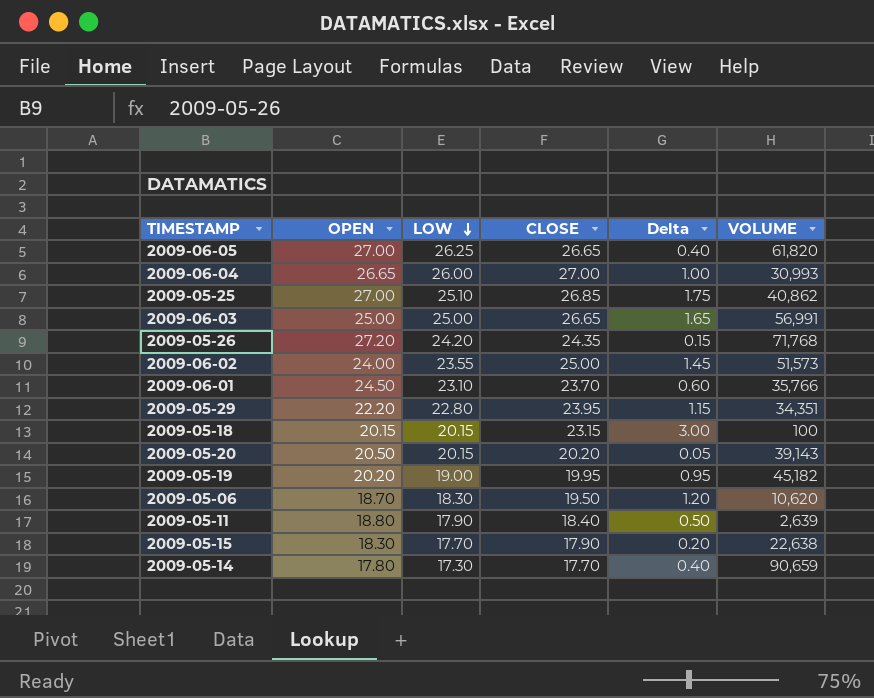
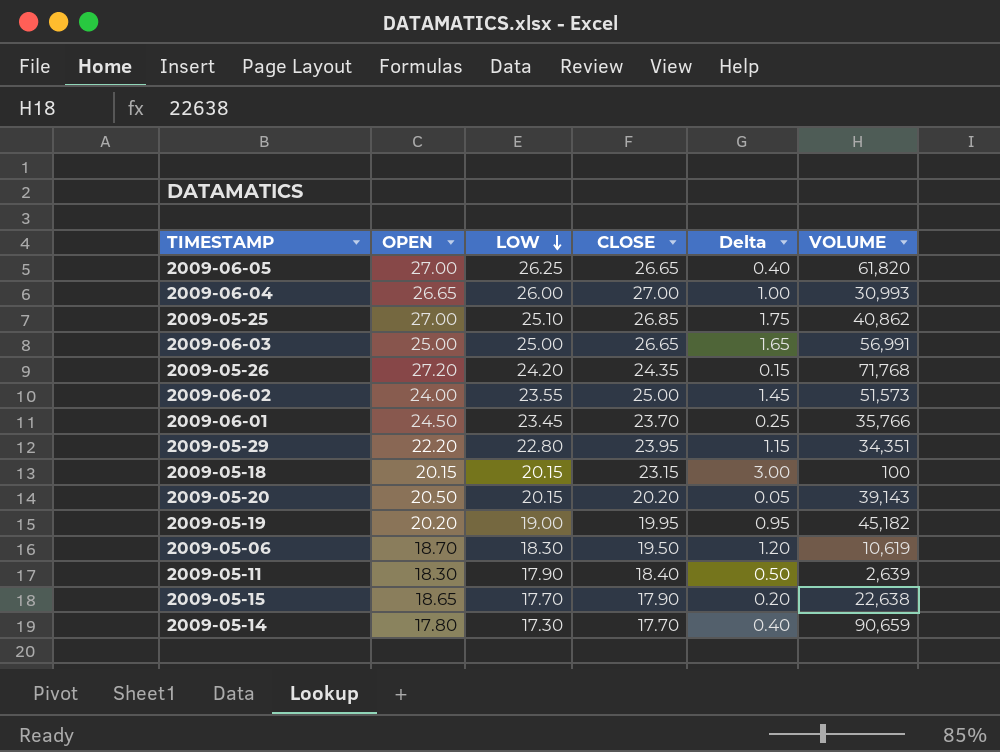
2009-06-01 | LOW: 23.10 -> 23.45
2009-06-01 | Delta: 0.60 -> 0.25
2009-05-06 | VOLUME: 10,620 -> 10,619
2009-05-11 | OPEN: 18.80 -> 18.30
2009-05-15 | OPEN: 18.30 -> 18.65

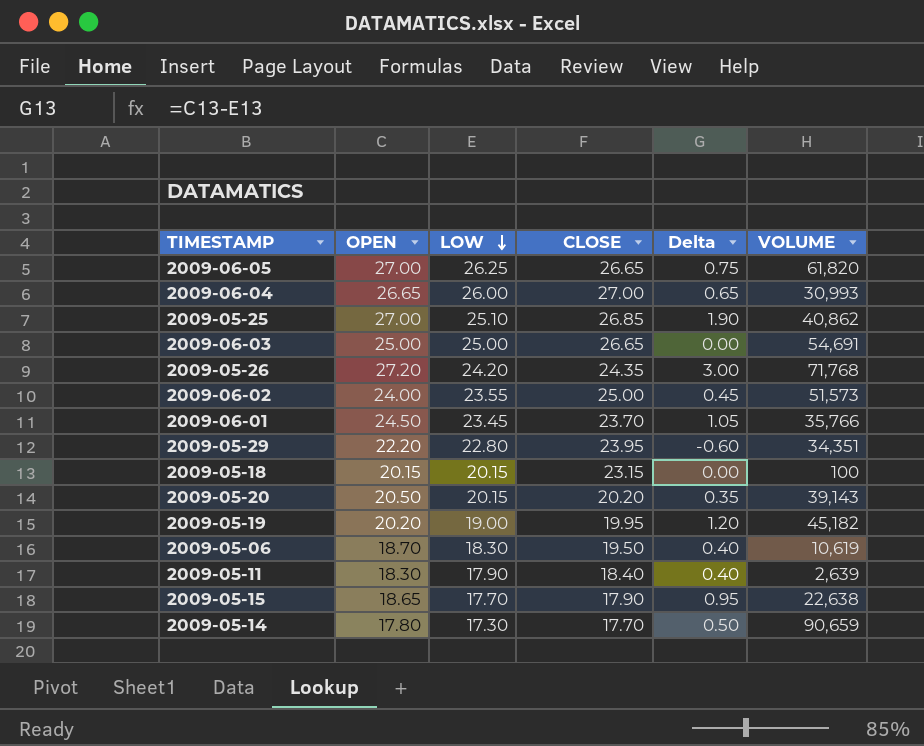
column Delta | formula: [CLOSE] - [LOW] -> [OPEN] - [LOW]
2009-06-03 | VOLUME: 56,991 -> 54,691

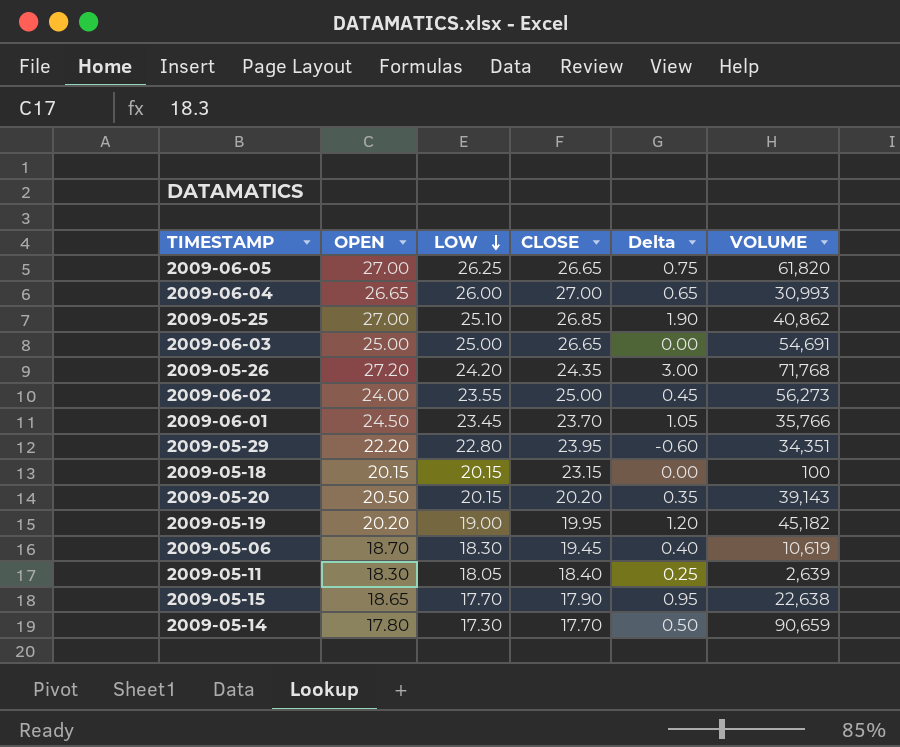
2009-06-02 | VOLUME: 51,573 -> 56,273
2009-05-06 | CLOSE: 19.50 -> 19.45
2009-05-11 | LOW: 17.90 -> 18.05
2009-05-11 | Delta: 0.40 -> 0.25

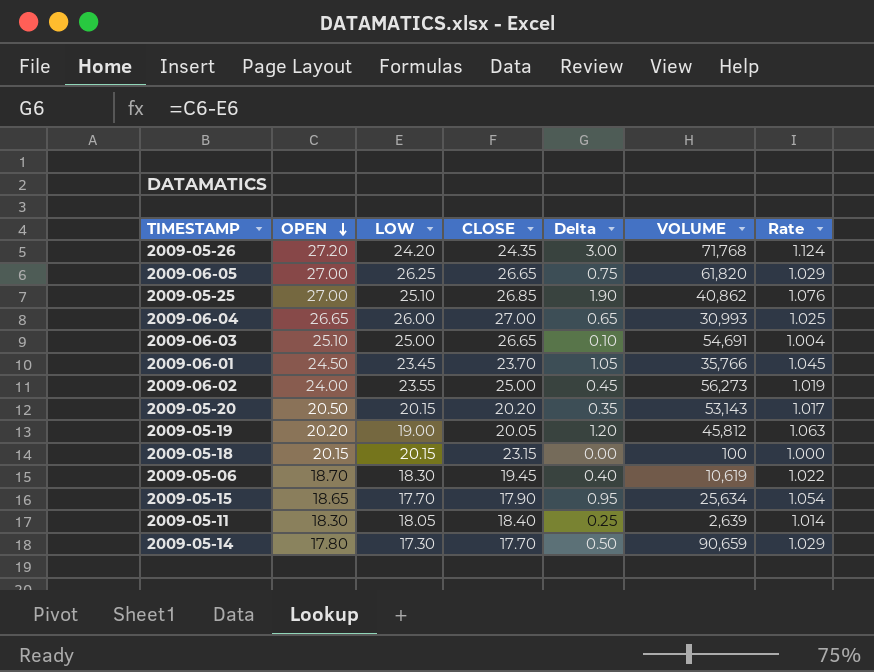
row order: LOW descending -> OPEN descending
column Rate | formula: none -> [OPEN] / [LOW]
row 2009-05-29: 22.20 | 22.80 | 23.95 | -0.60 | 34,351 -> none
2009-06-03 | OPEN: 25.00 -> 25.10
2009-06-03 | Delta: 0.00 -> 0.10
2009-05-20 | VOLUME: 39,143 -> 53,143
2009-05-19 | CLOSE: 19.95 -> 20.05
2009-05-19 | VOLUME: 45,182 -> 45,812
2009-05-15 | VOLUME: 22,638 -> 25,634

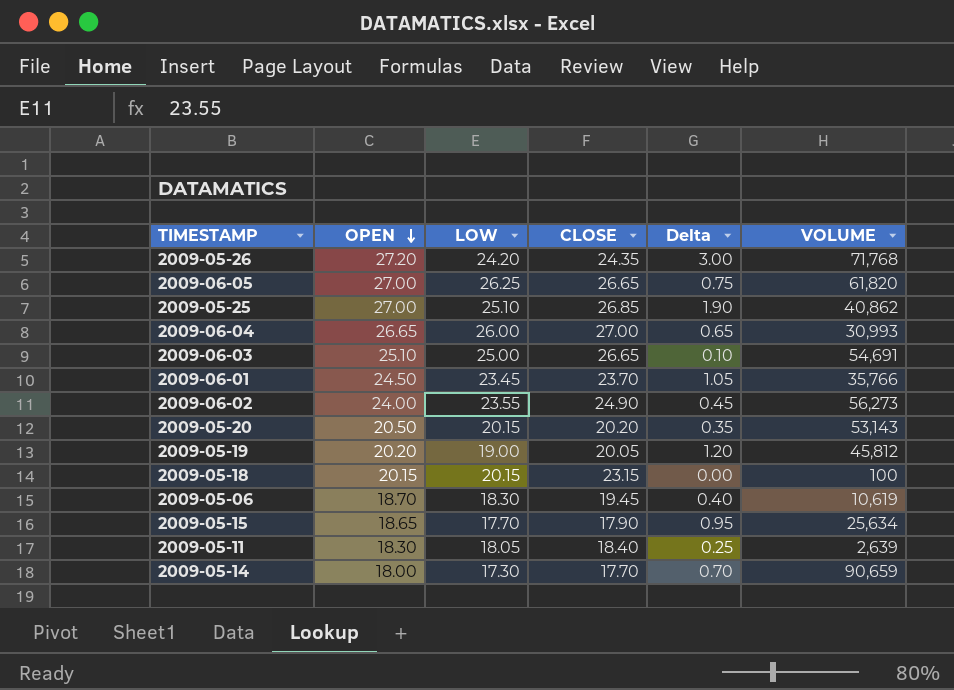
column Rate | formula: [OPEN] / [LOW] -> none
2009-06-02 | CLOSE: 25.00 -> 24.90
2009-05-14 | OPEN: 17.80 -> 18.00
2009-05-14 | Delta: 0.50 -> 0.70

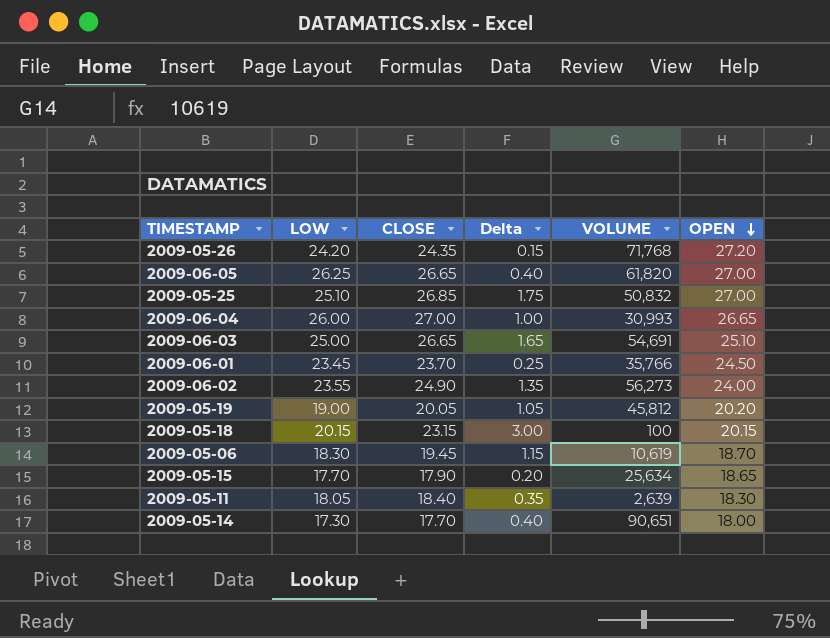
column Delta | formula: [OPEN] - [LOW] -> [CLOSE] - [LOW]
column OPEN | position: 2 -> 6
row 2009-05-20: 20.50 | 20.15 | 20.20 | 0.35 | 53,143 -> none
2009-05-25 | VOLUME: 40,862 -> 50,832
2009-05-14 | VOLUME: 90,659 -> 90,651

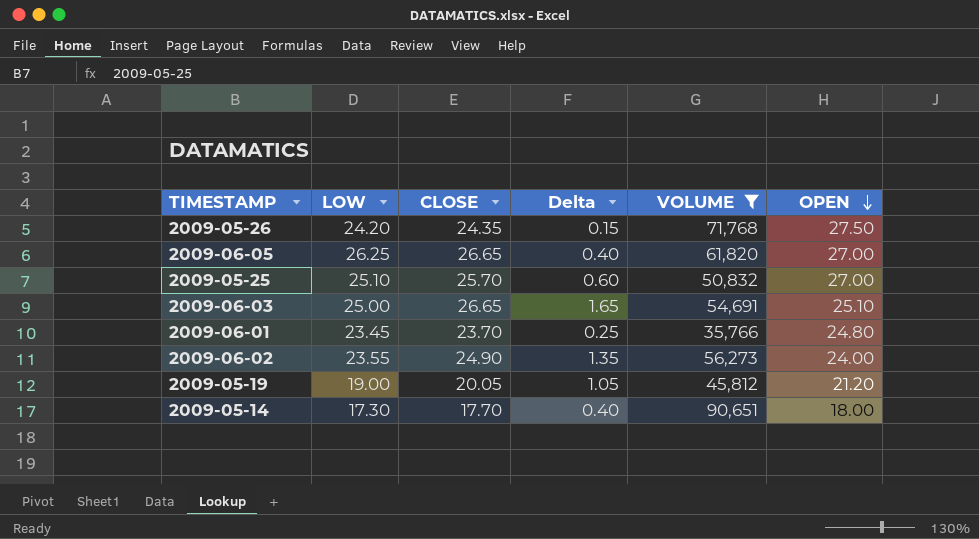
filter: none -> VOLUME >= 35,766
2009-05-26 | OPEN: 27.20 -> 27.50
2009-05-25 | CLOSE: 26.85 -> 25.70
2009-05-25 | Delta: 1.75 -> 0.60
2009-06-01 | OPEN: 24.50 -> 24.80
2009-05-19 | OPEN: 20.20 -> 21.20

